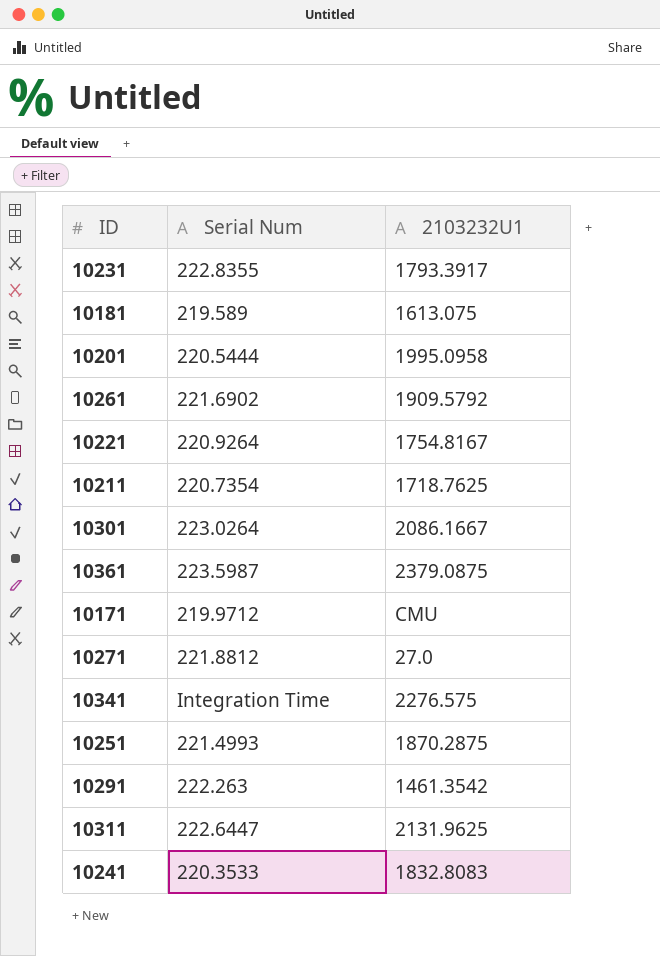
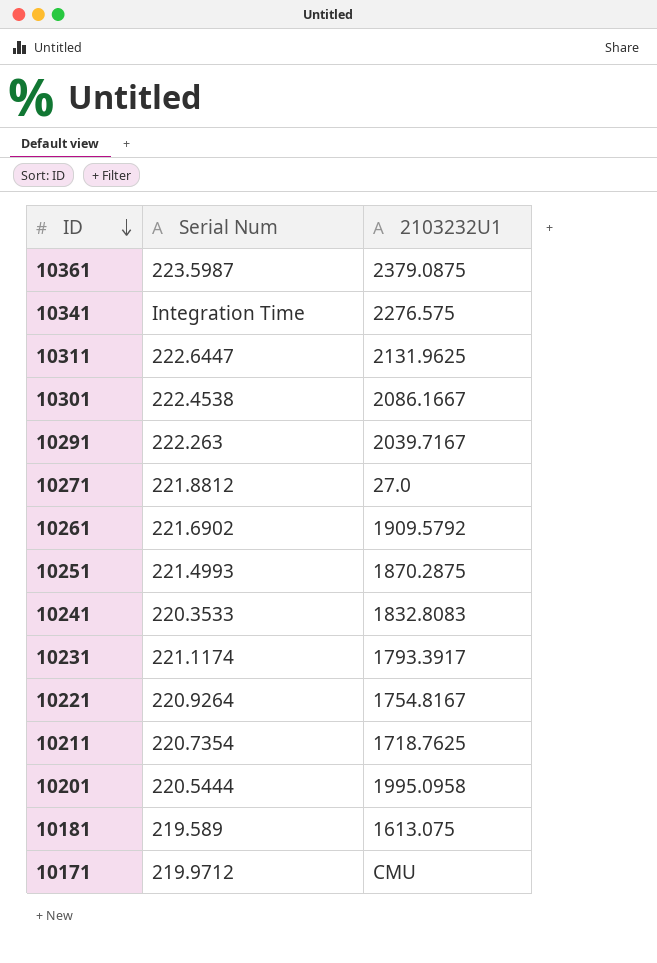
row order: none -> ID descending
10301 | Serial Num: 223.0264 -> 222.4538
10291 | 2103232U1: 1461.3542 -> 2039.7167
10231 | Serial Num: 222.8355 -> 221.1174

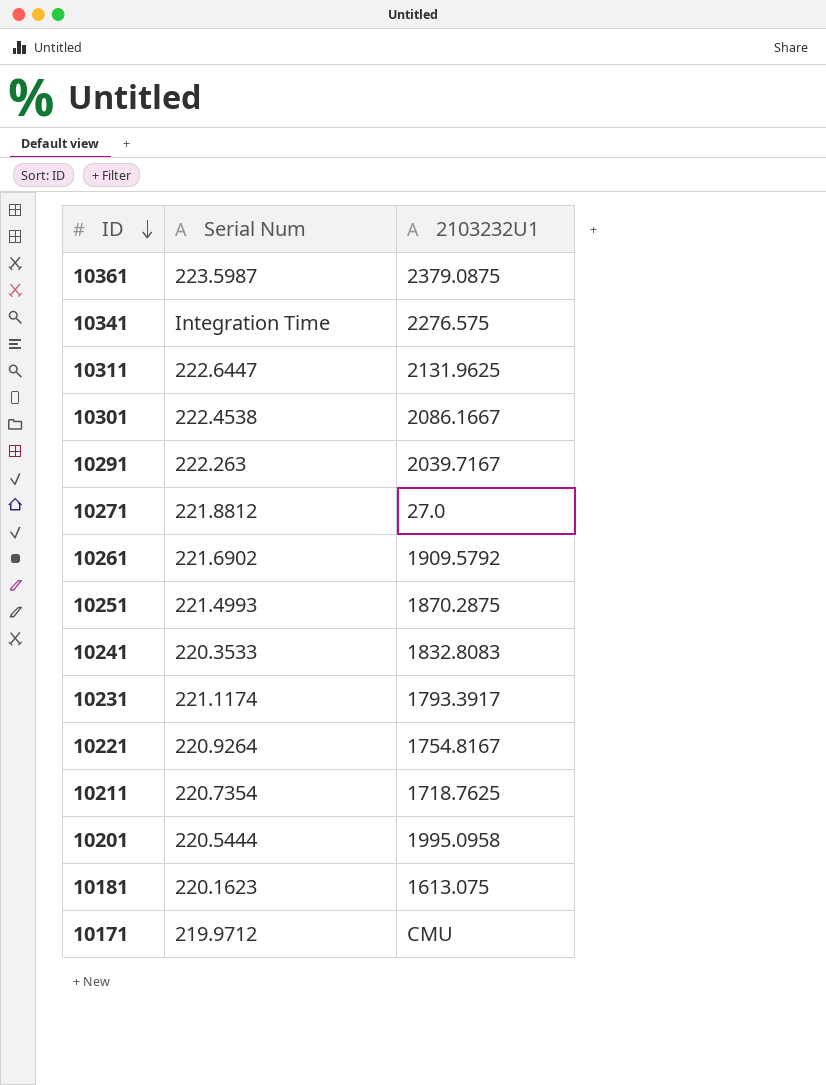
10181 | Serial Num: 219.589 -> 220.1623

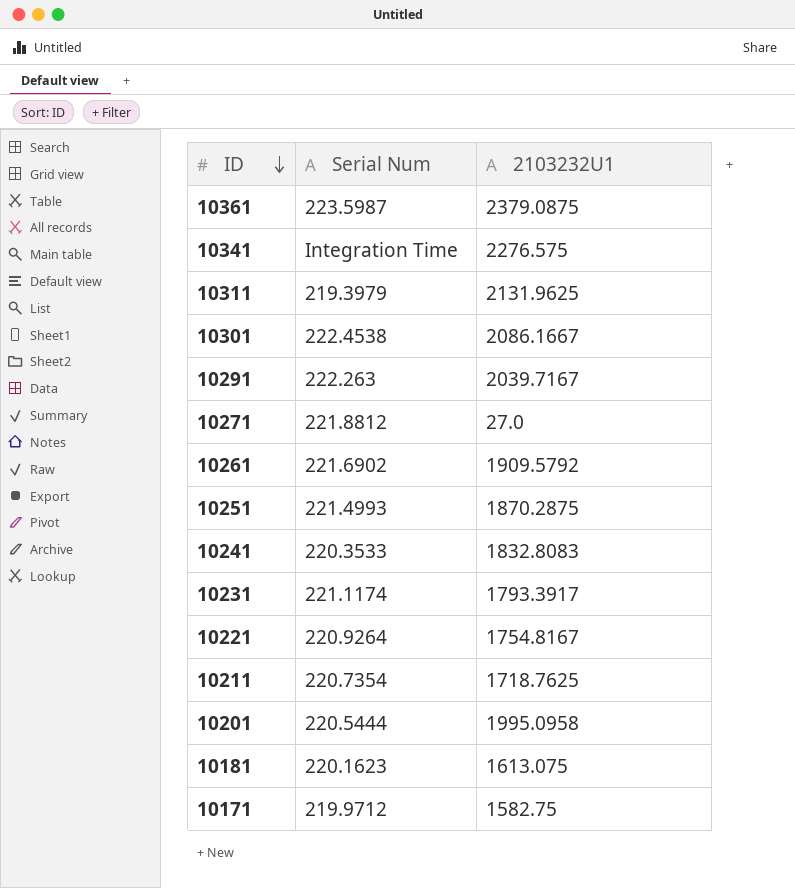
10311 | Serial Num: 222.6447 -> 219.3979
10171 | 2103232U1: CMU -> 1582.75

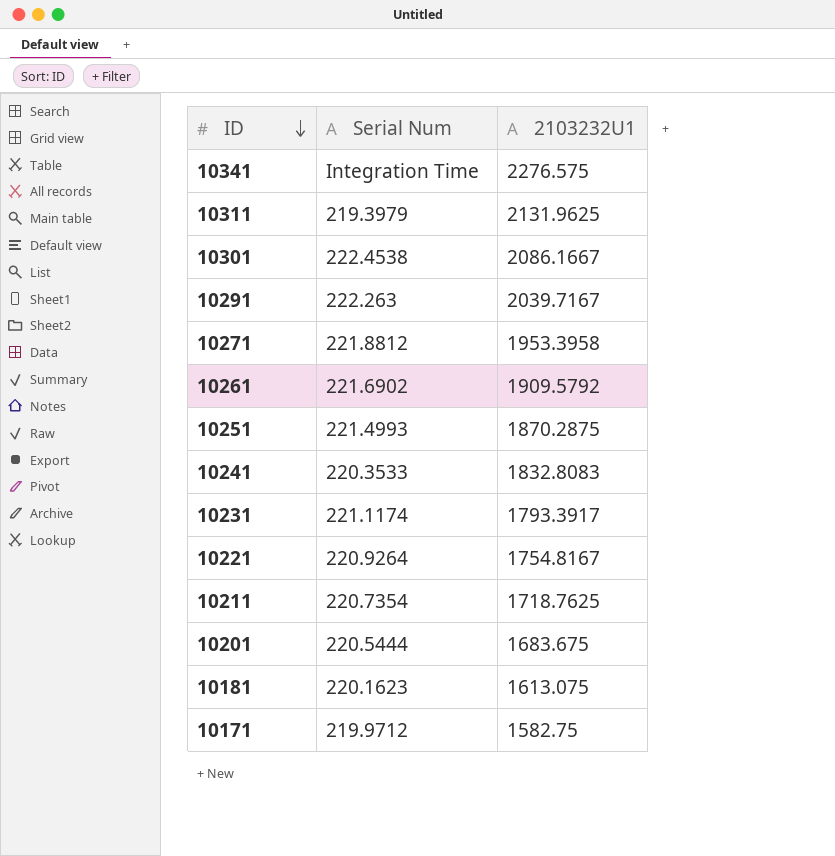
row 10361: 223.5987 | 2379.0875 -> none
10271 | 2103232U1: 27.0 -> 1953.3958
10201 | 2103232U1: 1995.0958 -> 1683.675

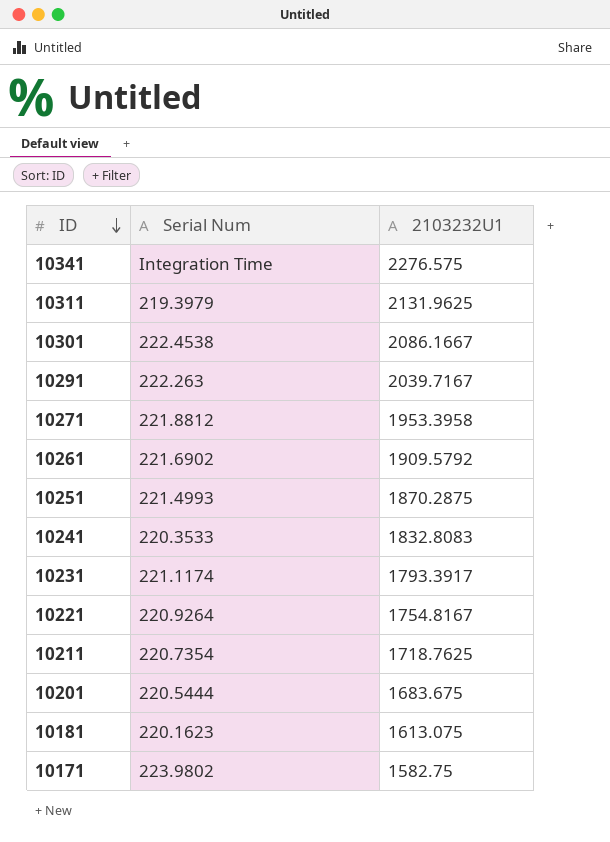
10171 | Serial Num: 219.9712 -> 223.9802

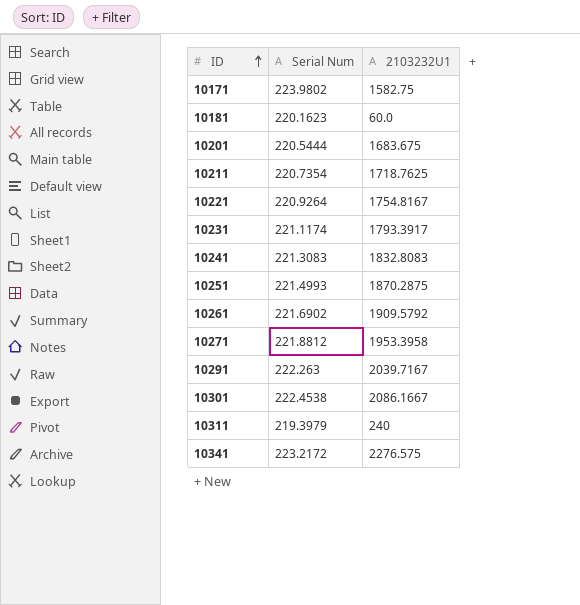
row order: ID descending -> ID ascending
10181 | 2103232U1: 1613.075 -> 60.0
10241 | Serial Num: 220.3533 -> 221.3083
10311 | 2103232U1: 2131.9625 -> 240
10341 | Serial Num: Integration Time -> 223.2172

